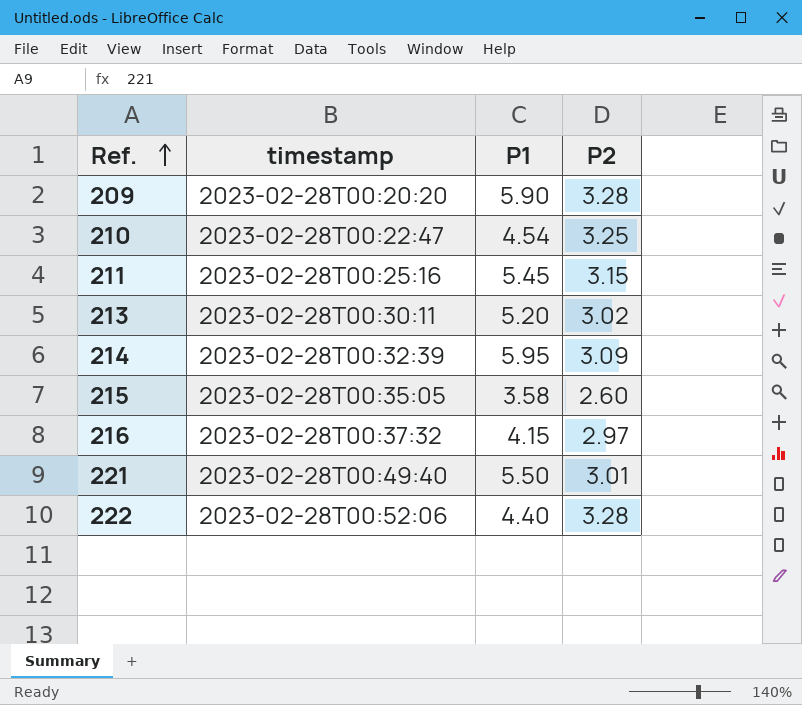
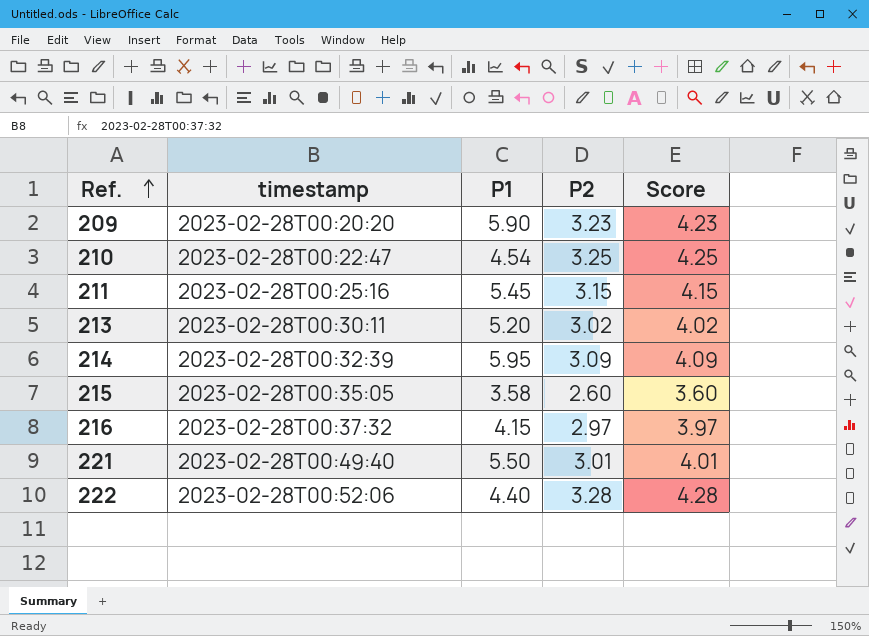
column Score | formula: none -> [P2] + 1
209 | P2: 3.28 -> 3.23

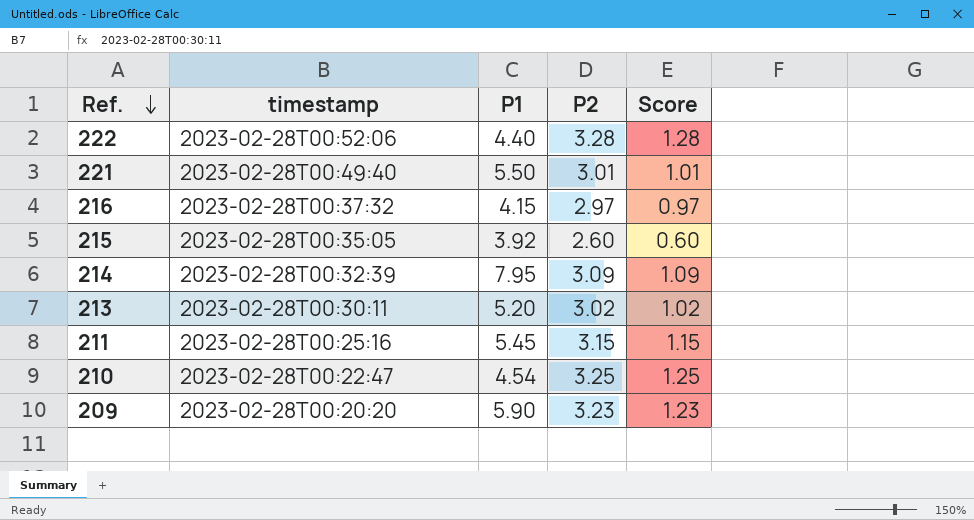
row order: Ref. ascending -> Ref. descending
column Score | formula: [P2] + 1 -> [P2] - 2
215 | P1: 3.58 -> 3.92
214 | P1: 5.95 -> 7.95

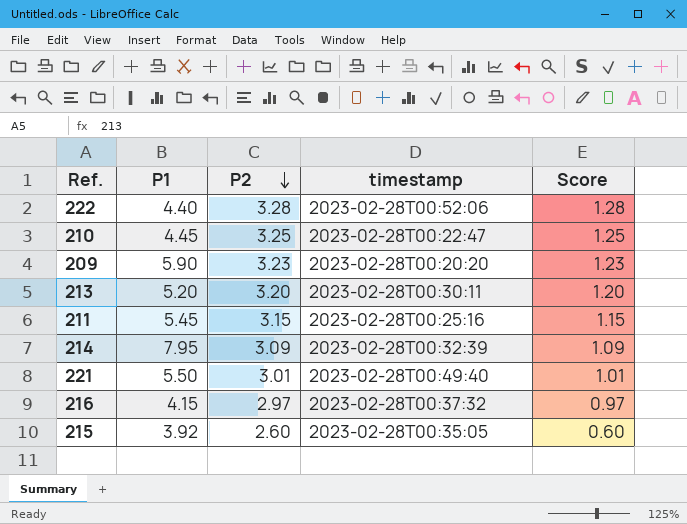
row order: Ref. descending -> P2 descending
column timestamp | position: 2 -> 4
210 | P1: 4.54 -> 4.45
213 | P2: 3.02 -> 3.20
213 | Score: 1.02 -> 1.20

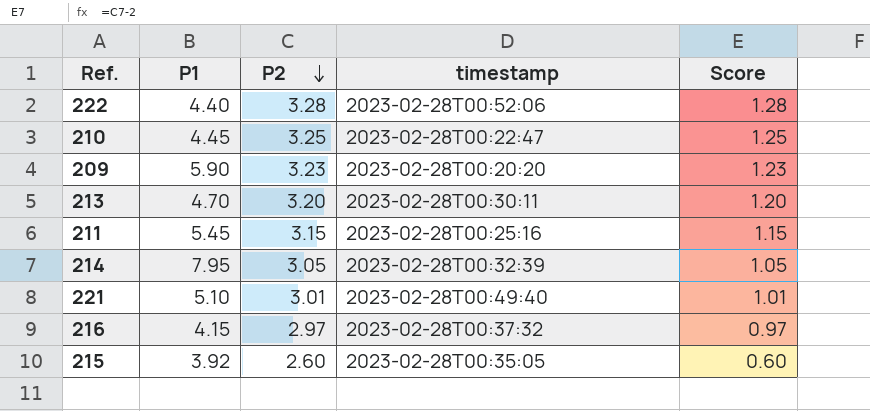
213 | P1: 5.20 -> 4.70
214 | P2: 3.09 -> 3.05
214 | Score: 1.09 -> 1.05
221 | P1: 5.50 -> 5.10

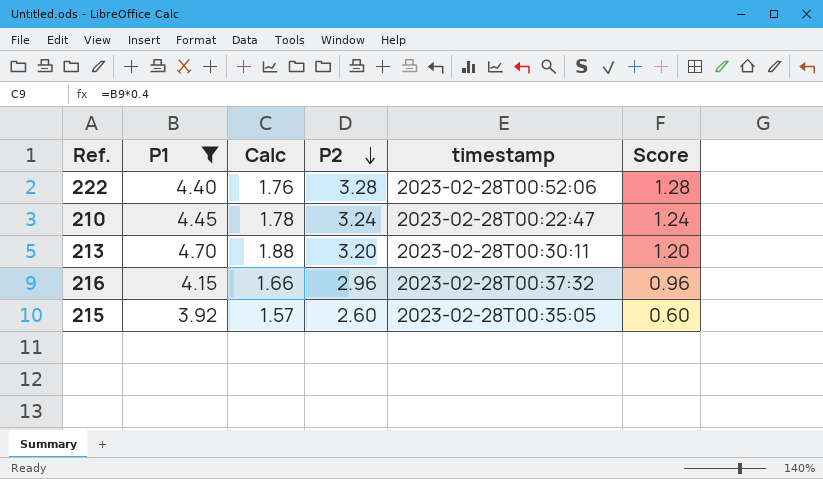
filter: none -> P1 <= 4.70
column Calc | formula: none -> [P1] * 0.4
210 | P2: 3.25 -> 3.24
210 | Score: 1.25 -> 1.24
216 | P2: 2.97 -> 2.96
216 | Score: 0.97 -> 0.96

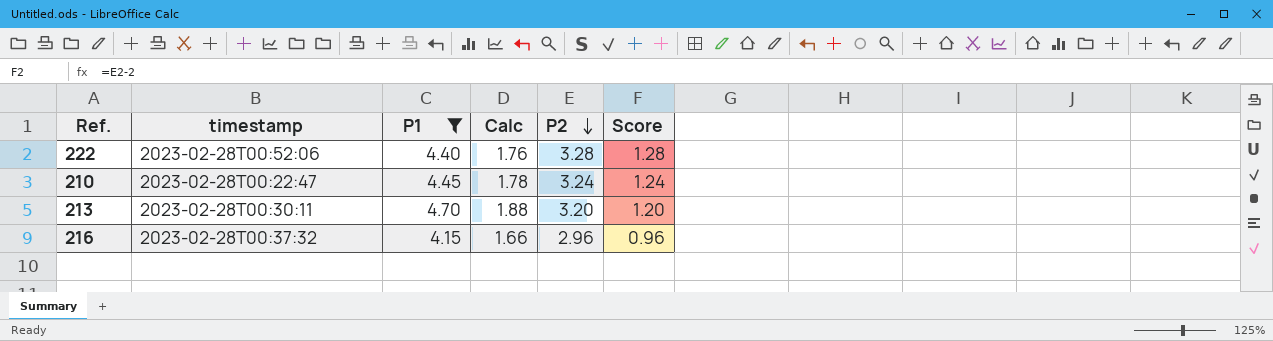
column timestamp | position: 5 -> 2
row 215: 3.92 | 1.57 | 2.60 | 2023-02-28T00:35:05 | 0.60 -> none

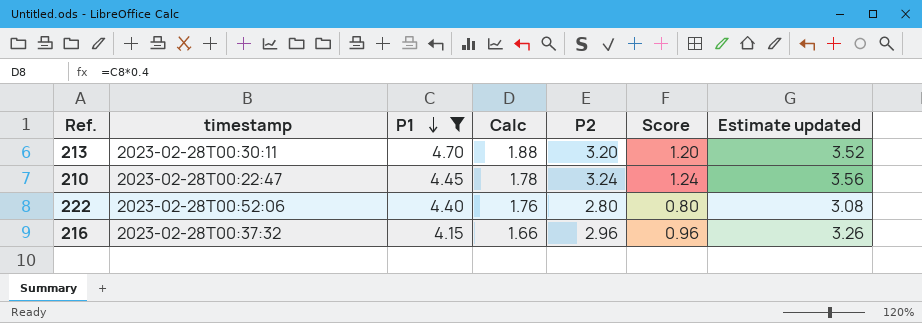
row order: P2 descending -> P1 descending
column Estimate updated | formula: none -> [P2] * 1.1
222 | P2: 3.28 -> 2.80
222 | Score: 1.28 -> 0.80

